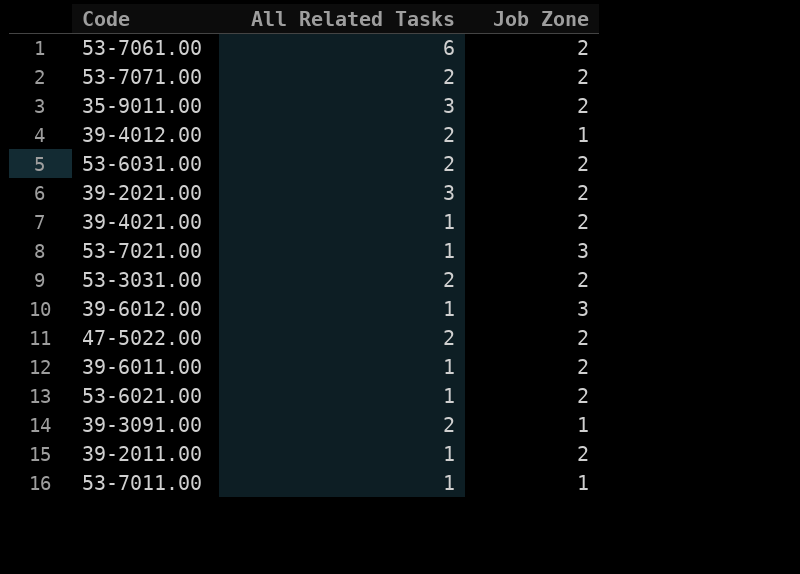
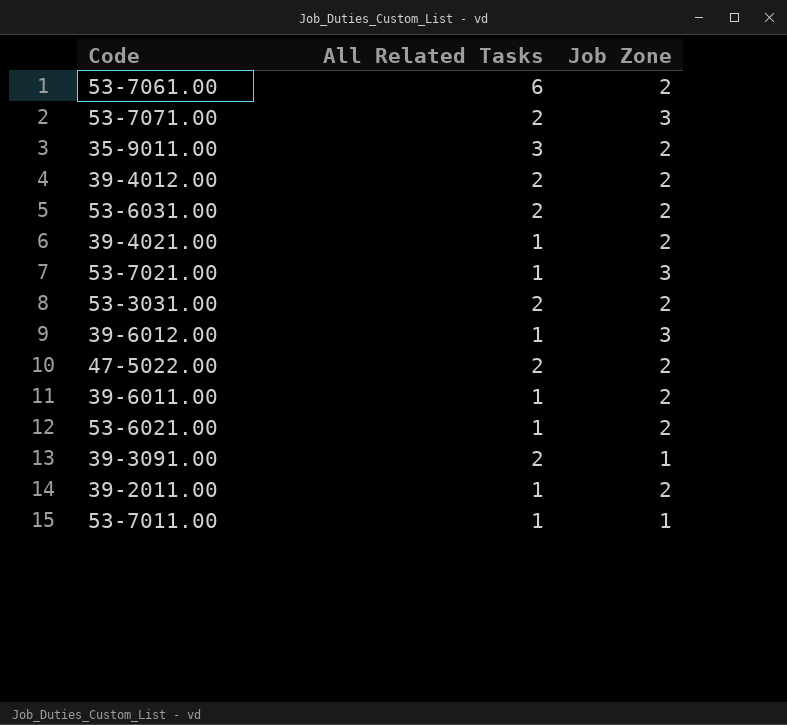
row 39-2021.00: 3 | 2 -> none
53-7071.00 | Job Zone: 2 -> 3
39-4012.00 | Job Zone: 1 -> 2

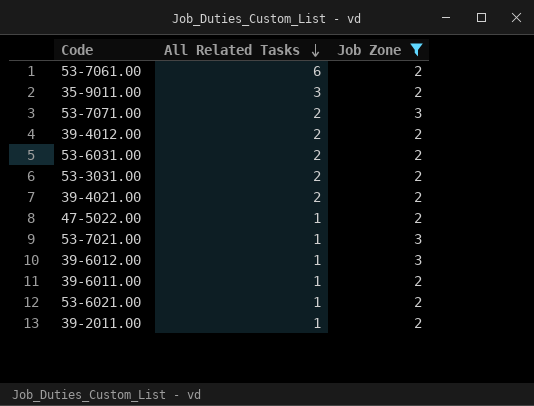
filter: none -> Job Zone != 1
row order: none -> All Related Tasks descending
39-4021.00 | All Related Tasks: 1 -> 2
47-5022.00 | All Related Tasks: 2 -> 1

